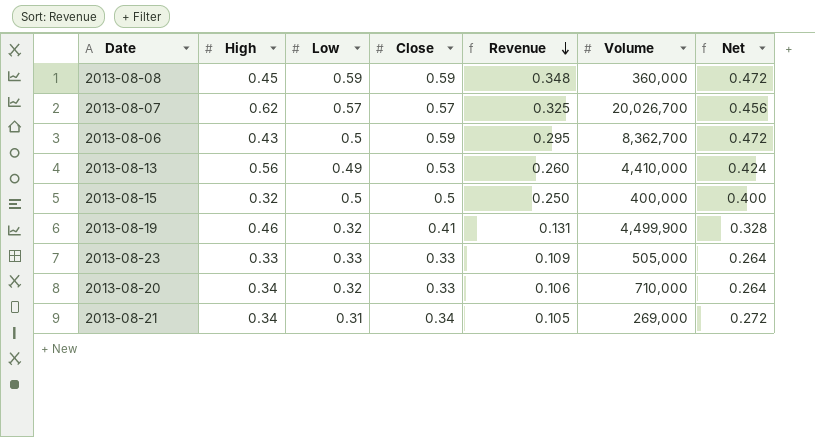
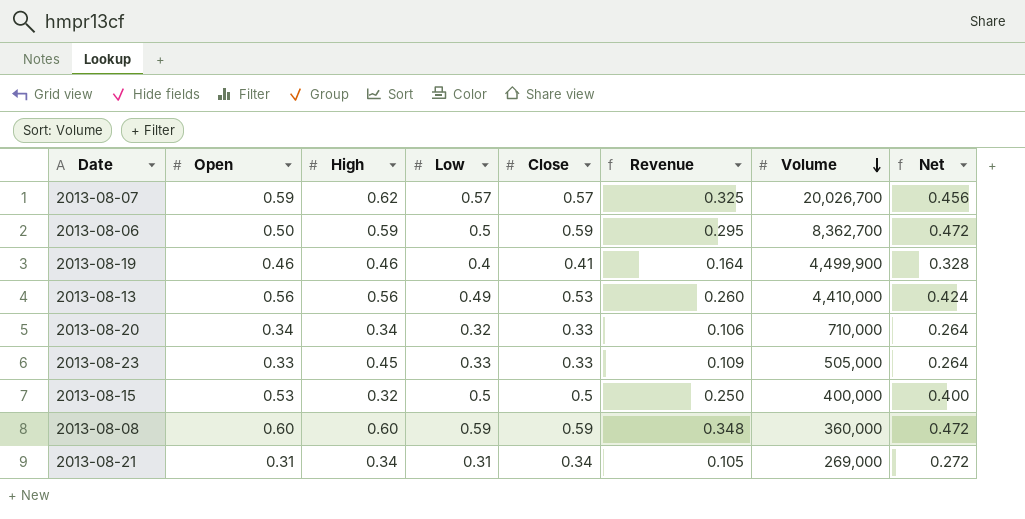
row order: Revenue descending -> Volume descending
column Open | position: none -> 2
2013-08-06 | High: 0.43 -> 0.59
2013-08-19 | Low: 0.32 -> 0.4
2013-08-19 | Revenue: 0.131 -> 0.164
2013-08-23 | High: 0.33 -> 0.45
2013-08-08 | High: 0.45 -> 0.60

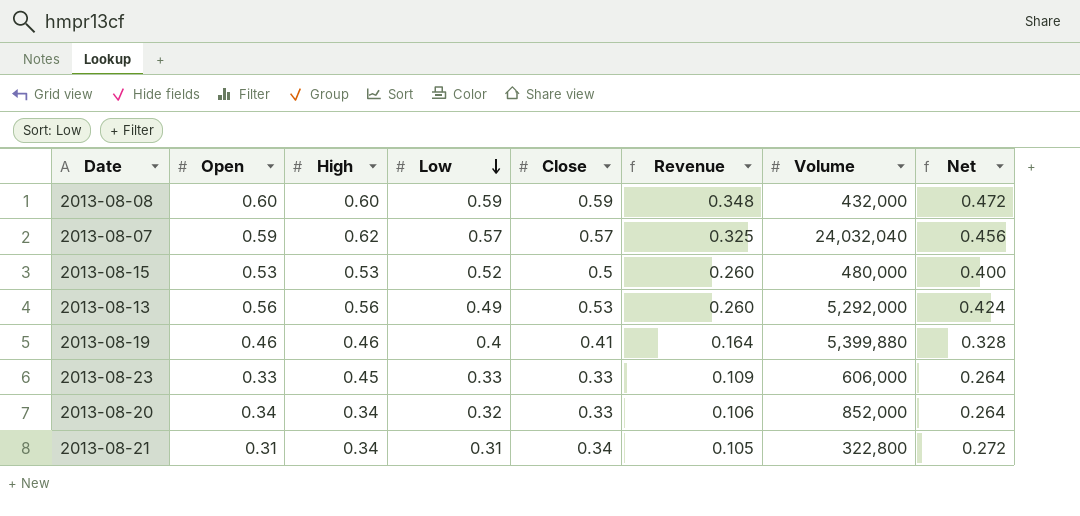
row order: Volume descending -> Low descending
row 2013-08-06: 0.50 | 0.59 | 0.5 | 0.59 | 0.295 | 8,362,700 | 0.472 -> none
2013-08-08 | Volume: 360,000 -> 432,000
2013-08-07 | Volume: 20,026,700 -> 24,032,040
2013-08-15 | High: 0.32 -> 0.53
2013-08-15 | Low: 0.5 -> 0.52
2013-08-15 | Revenue: 0.250 -> 0.260
2013-08-15 | Volume: 400,000 -> 480,000
2013-08-13 | Volume: 4,410,000 -> 5,292,000
2013-08-19 | Volume: 4,499,900 -> 5,399,880
2013-08-23 | Volume: 505,000 -> 606,000
2013-08-20 | Volume: 710,000 -> 852,000
2013-08-21 | Volume: 269,000 -> 322,800

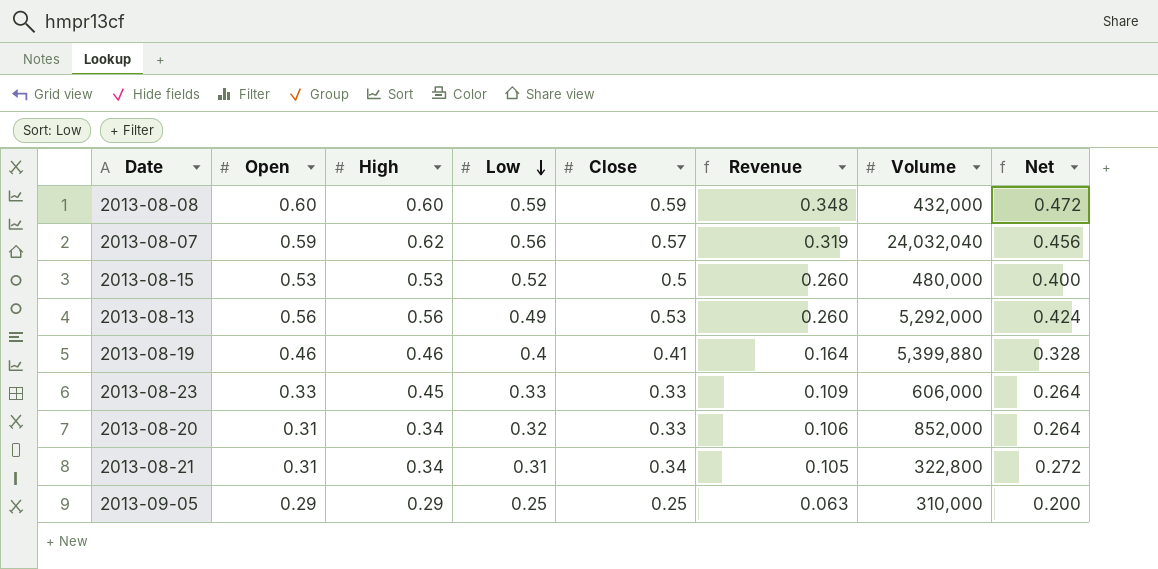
2013-08-07 | Low: 0.57 -> 0.56
2013-08-07 | Revenue: 0.325 -> 0.319
2013-08-20 | Open: 0.34 -> 0.31
row 2013-09-05: none -> 0.29 | 0.29 | 0.25 | 0.25 | 0.063 | 310,000 | 0.200

